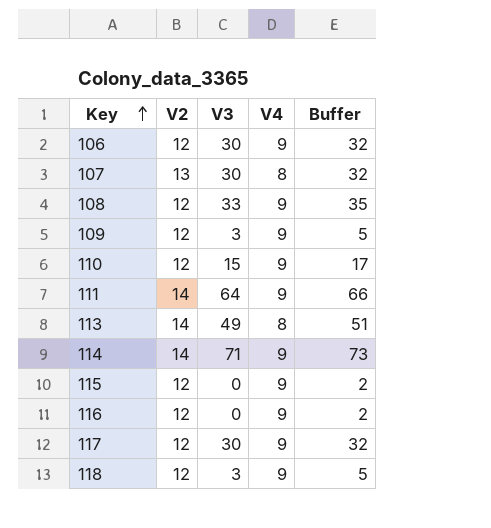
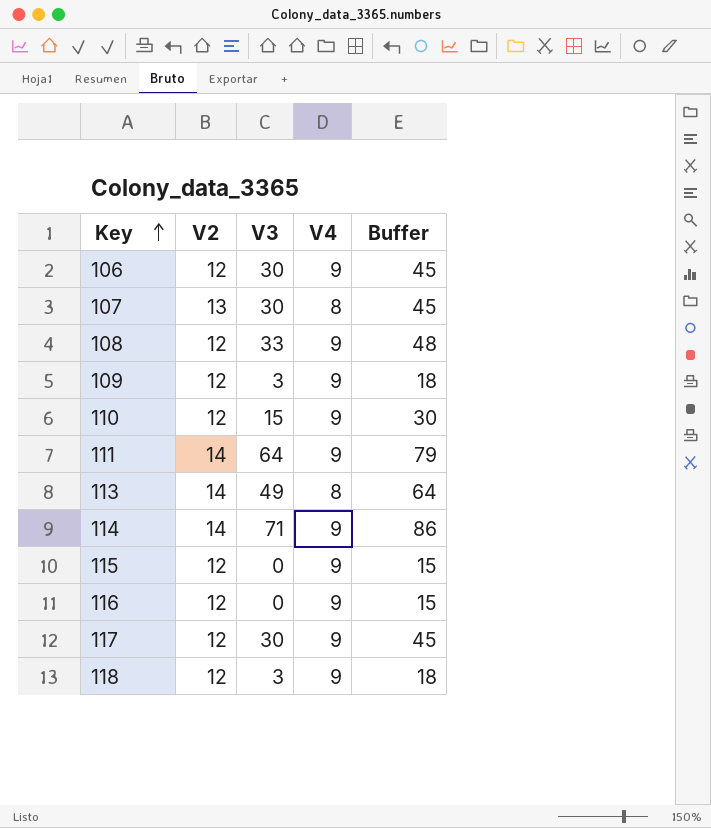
column Buffer | formula: [V3] + 2 -> [V3] + 15

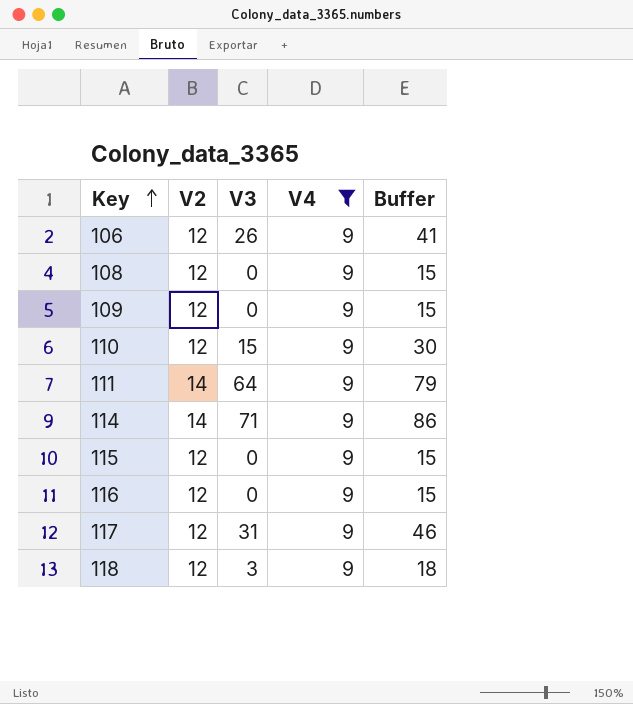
filter: none -> V4 = 9
106 | V3: 30 -> 26
106 | Buffer: 45 -> 41
108 | V3: 33 -> 0
108 | Buffer: 48 -> 15
109 | V3: 3 -> 0
109 | Buffer: 18 -> 15
117 | V3: 30 -> 31
117 | Buffer: 45 -> 46

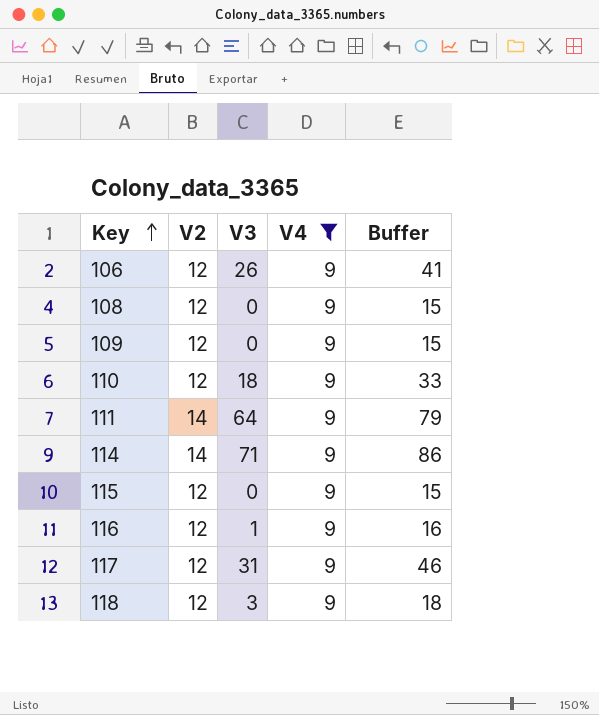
110 | V3: 15 -> 18
110 | Buffer: 30 -> 33
116 | V3: 0 -> 1
116 | Buffer: 15 -> 16

